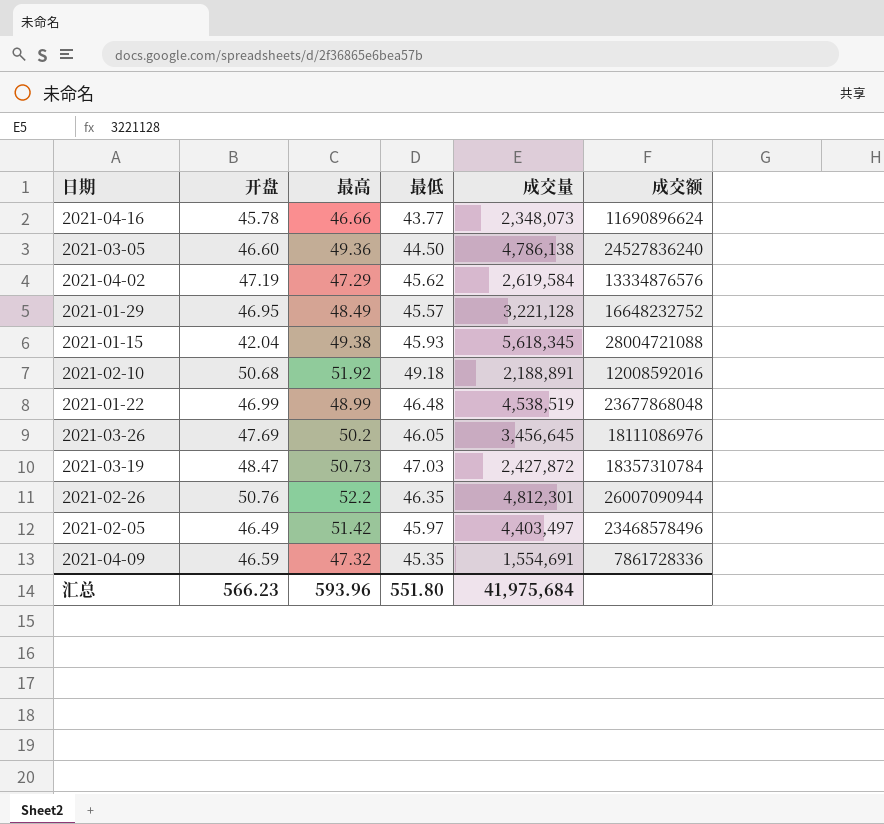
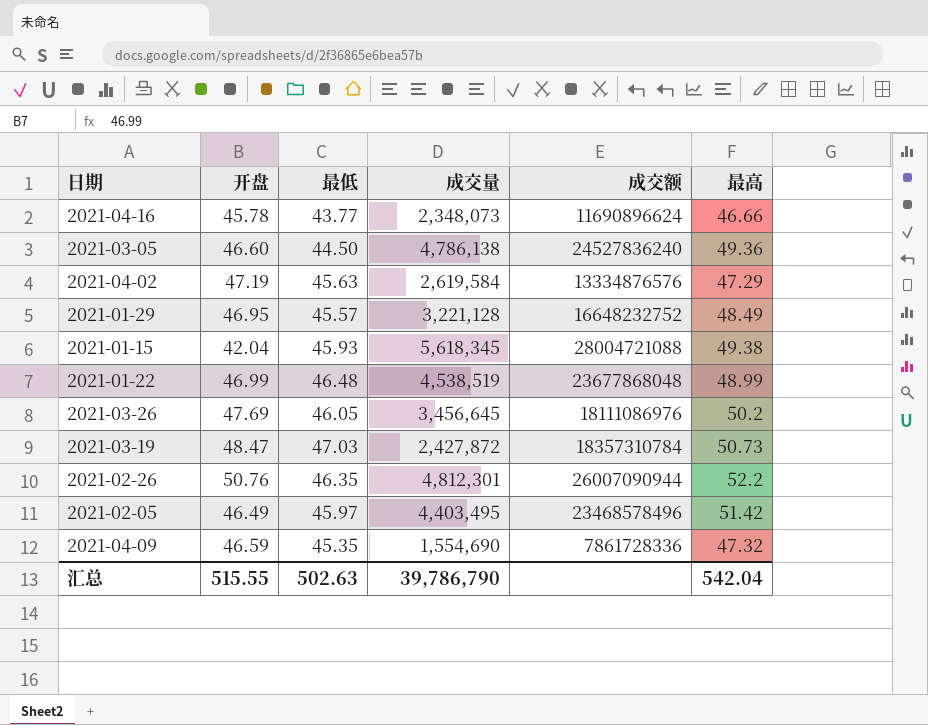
column 最高 | position: 3 -> 6
row 2021-02-10: 50.68 | 51.92 | 49.18 | 2,188,891 | 12008592016 -> none
2021-04-02 | 最低: 45.62 -> 45.63
2021-02-05 | 成交量: 4,403,497 -> 4,403,495
2021-04-09 | 成交量: 1,554,691 -> 1,554,690
汇总 | 开盘: 566.23 -> 515.55
汇总 | 最低: 551.80 -> 502.63
汇总 | 成交量: 41,975,684 -> 39,786,790
汇总 | 最高: 593.96 -> 542.04

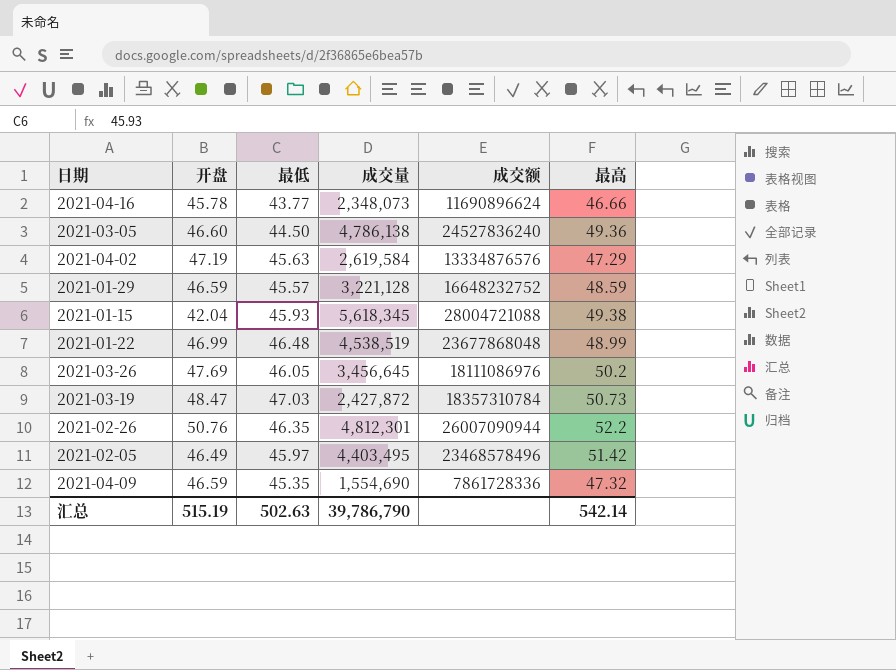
2021-01-29 | 开盘: 46.95 -> 46.59
2021-01-29 | 最高: 48.49 -> 48.59
汇总 | 开盘: 515.55 -> 515.19
汇总 | 最高: 542.04 -> 542.14

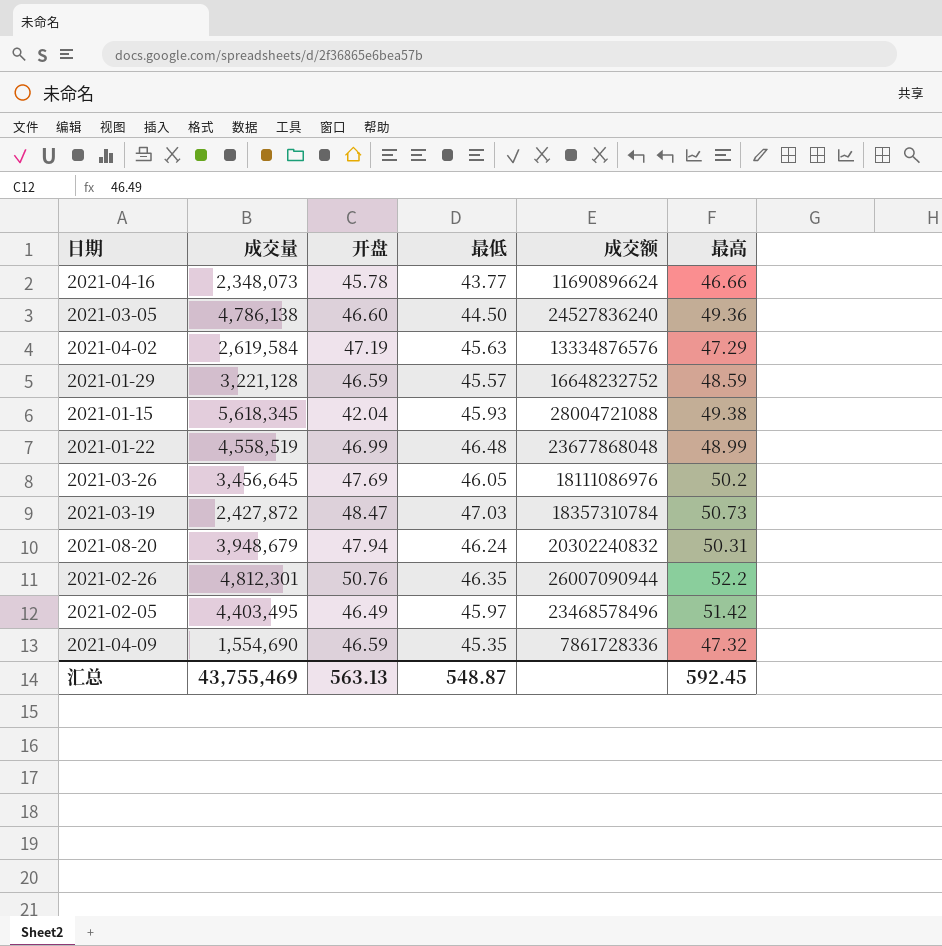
column 成交量 | position: 4 -> 2
2021-01-22 | 成交量: 4,538,519 -> 4,558,519
row 2021-08-20: none -> 3,948,679 | 47.94 | 46.24 | 20302240832 | 50.31
汇总 | 成交量: 39,786,790 -> 43,755,469
汇总 | 开盘: 515.19 -> 563.13
汇总 | 最低: 502.63 -> 548.87
汇总 | 最高: 542.14 -> 592.45

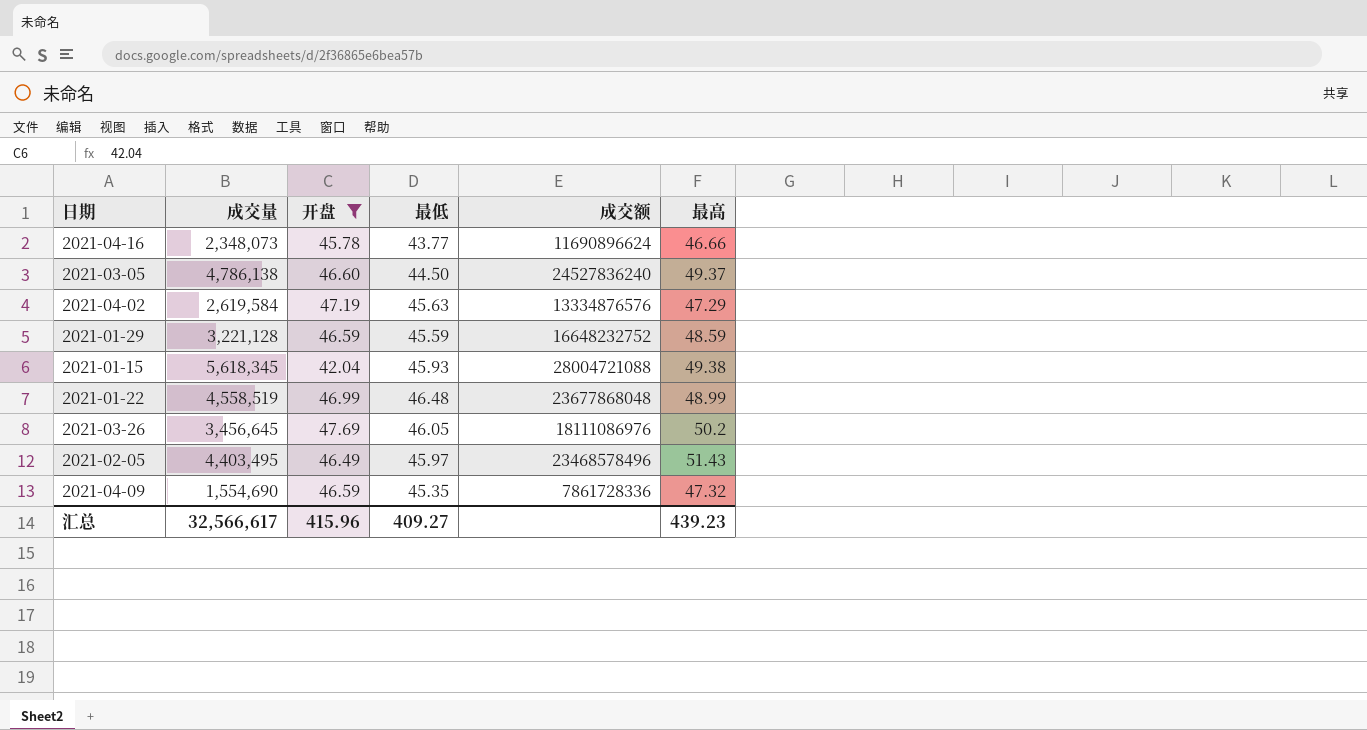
filter: none -> 开盘 <= 47.69
2021-03-05 | 最高: 49.36 -> 49.37
2021-01-29 | 最低: 45.57 -> 45.59
2021-02-05 | 最高: 51.42 -> 51.43
汇总 | 成交量: 43,755,469 -> 32,566,617
汇总 | 开盘: 563.13 -> 415.96
汇总 | 最低: 548.87 -> 409.27
汇总 | 最高: 592.45 -> 439.23

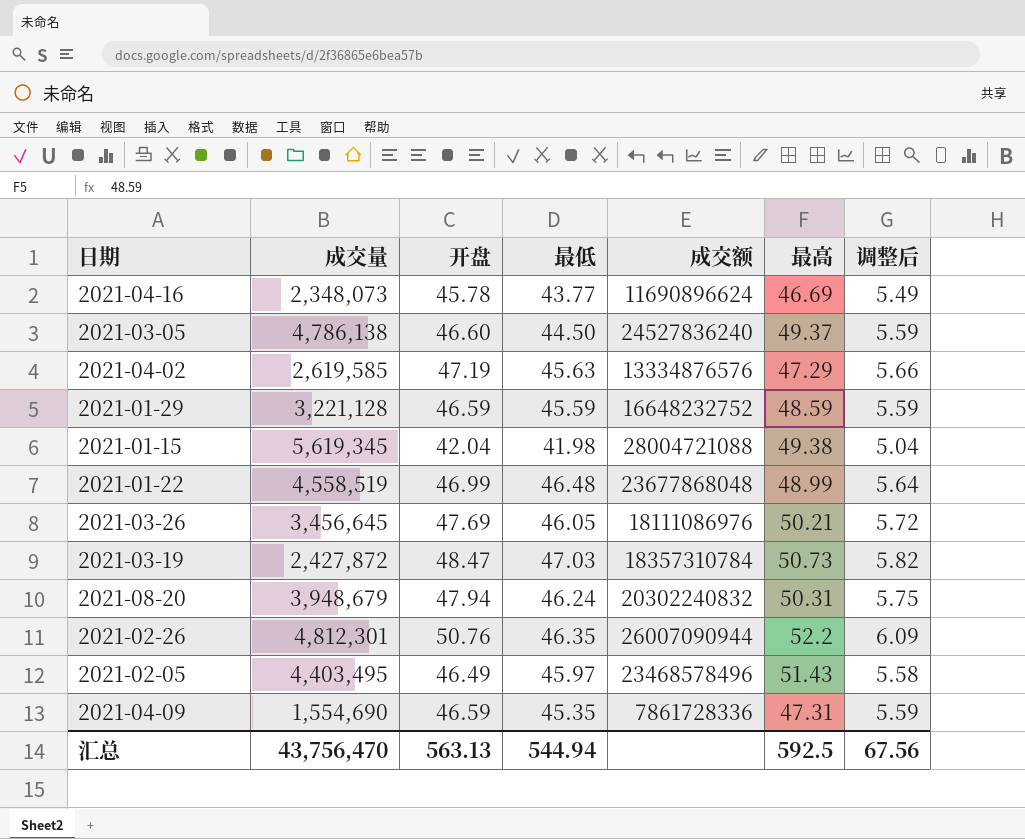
filter: 开盘 <= 47.69 -> none
column 调整后 | formula: none -> [开盘] * 0.12
2021-04-16 | 最高: 46.66 -> 46.69
2021-04-02 | 成交量: 2,619,584 -> 2,619,585
2021-01-15 | 成交量: 5,618,345 -> 5,619,345
2021-01-15 | 最低: 45.93 -> 41.98
2021-03-26 | 最高: 50.2 -> 50.21
2021-04-09 | 最高: 47.32 -> 47.31
汇总 | 成交量: 32,566,617 -> 43,756,470
汇总 | 开盘: 415.96 -> 563.13
汇总 | 最低: 409.27 -> 544.94
汇总 | 最高: 439.23 -> 592.5

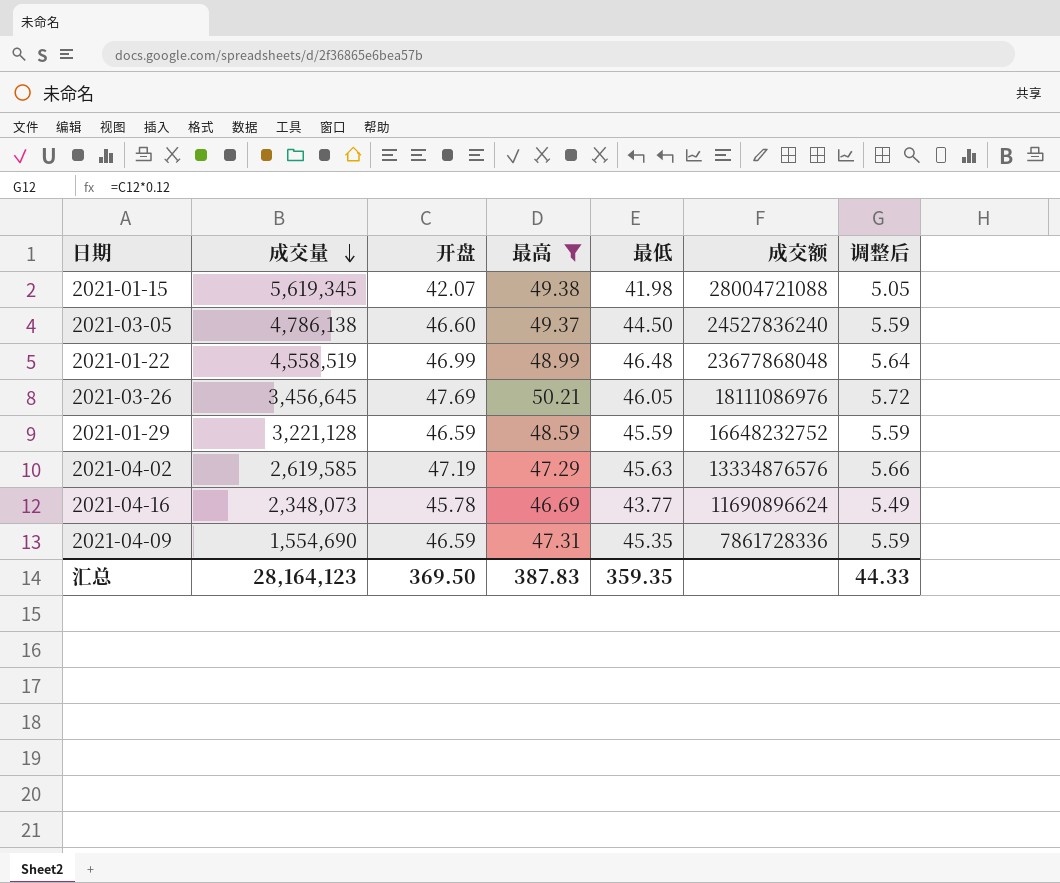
filter: none -> 最高 <= 50.21
row order: none -> 成交量 descending
column 最高 | position: 6 -> 4
2021-01-15 | 开盘: 42.04 -> 42.07
2021-01-15 | 调整后: 5.04 -> 5.05
汇总 | 成交量: 43,756,470 -> 28,164,123
汇总 | 开盘: 563.13 -> 369.50
汇总 | 最高: 592.5 -> 387.83
汇总 | 最低: 544.94 -> 359.35
汇总 | 调整后: 67.56 -> 44.33

